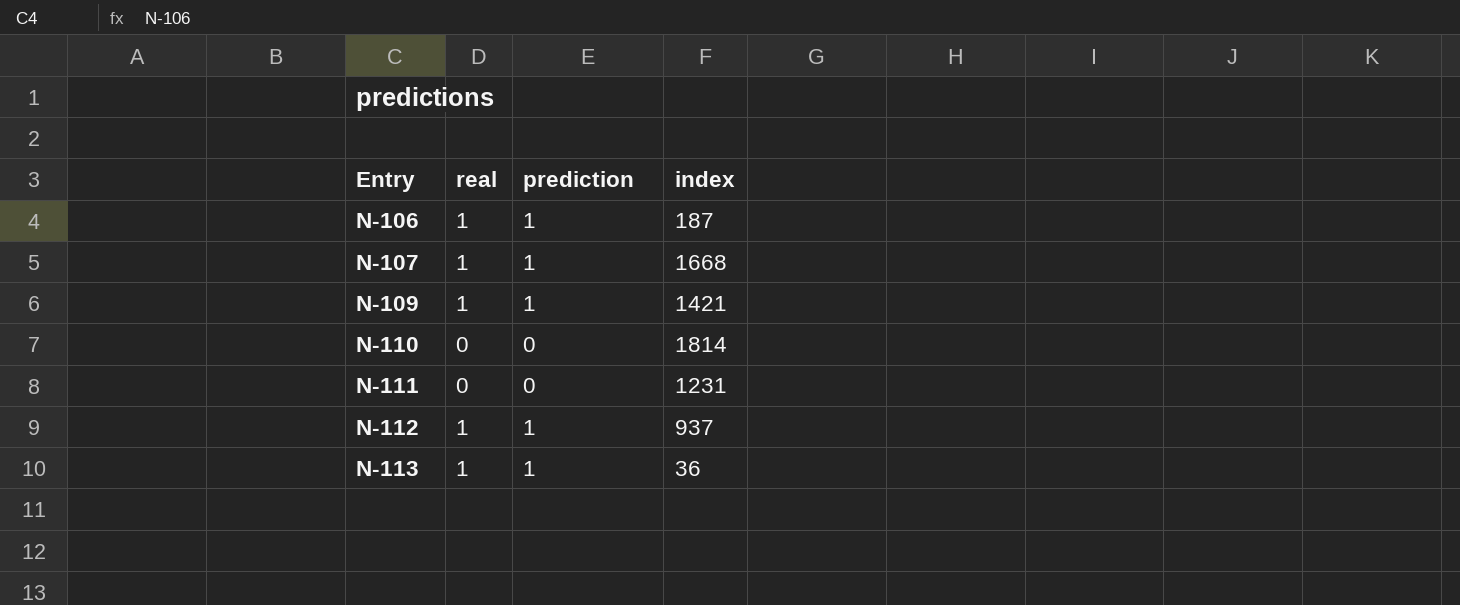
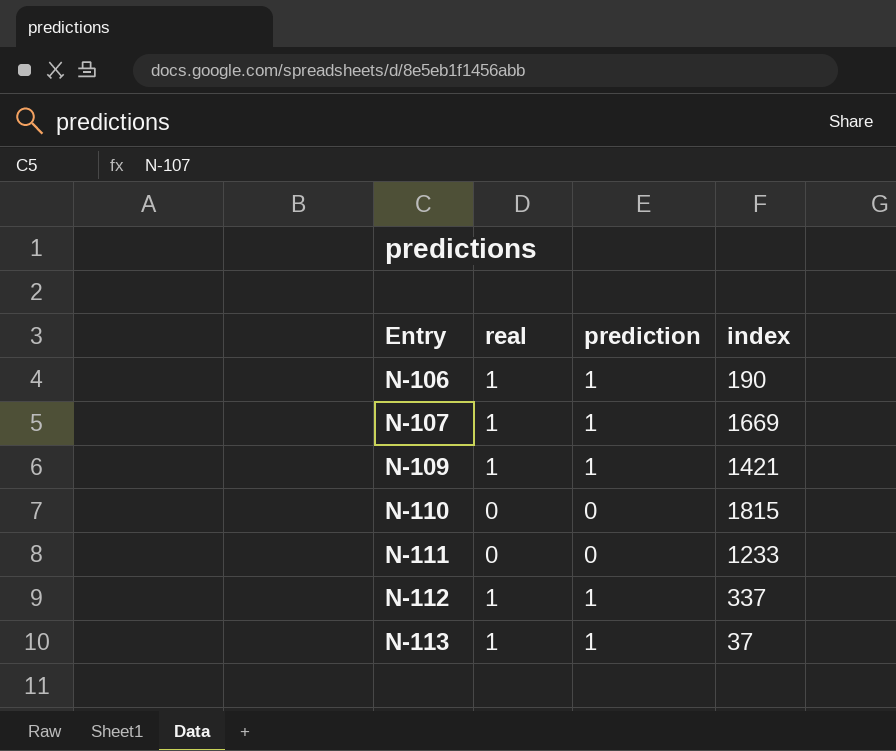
N-106 | index: 187 -> 190
N-107 | index: 1668 -> 1669
N-110 | index: 1814 -> 1815
N-111 | index: 1231 -> 1233
N-112 | index: 937 -> 337
N-113 | index: 36 -> 37

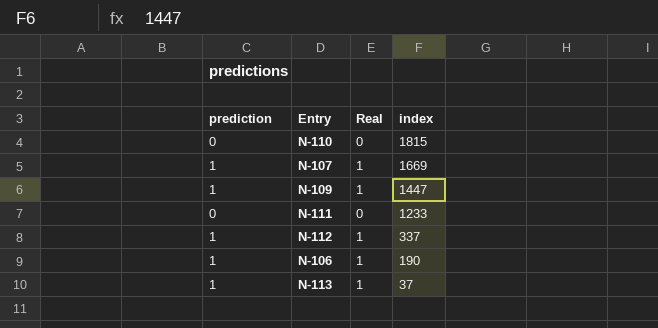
row order: Entry ascending -> index descending
column prediction | position: 3 -> 1
column name: real -> Real
N-109 | index: 1421 -> 1447

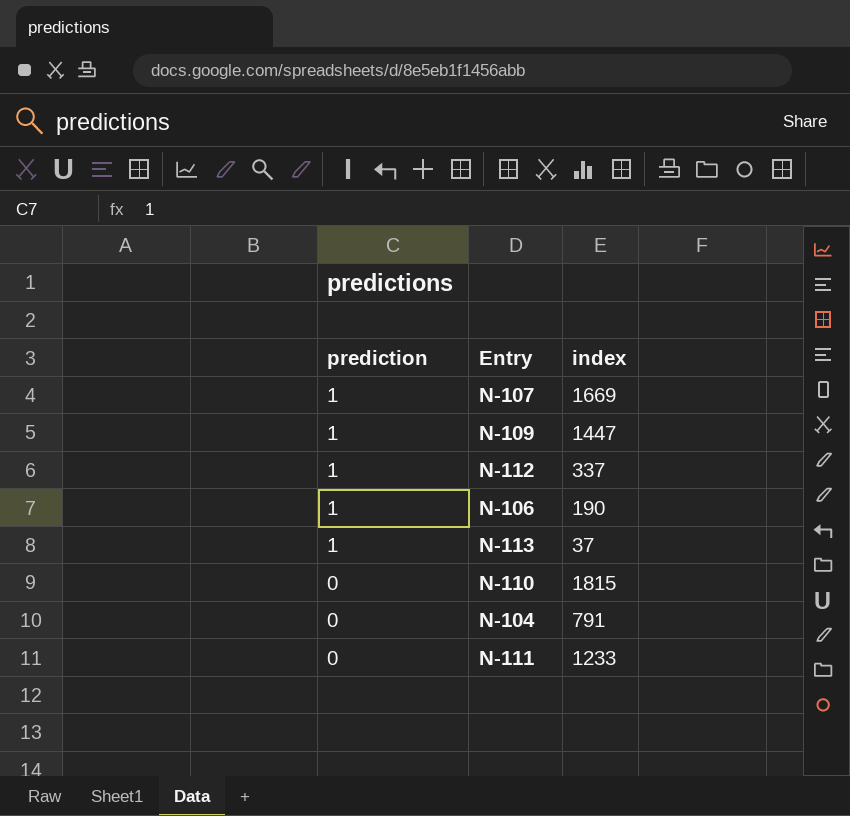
row order: index descending -> prediction descending
column Real | position: 3 -> none
row N-104: none -> 0 | 791

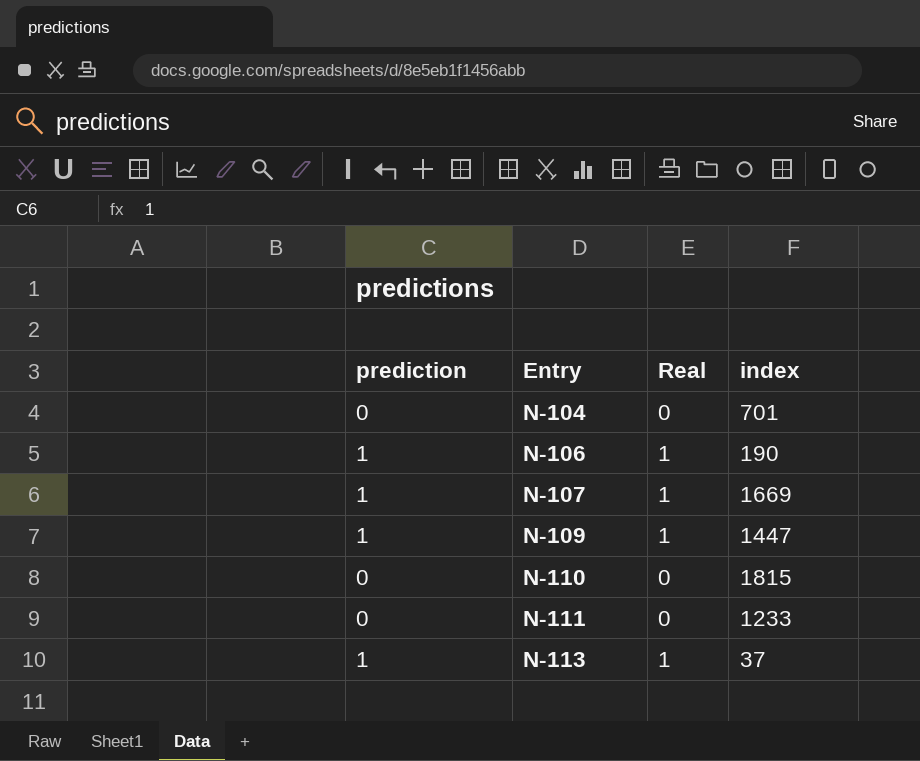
row order: prediction descending -> Entry ascending
column Real | position: none -> 3
row N-112: 1 | 337 -> none
N-104 | index: 791 -> 701

